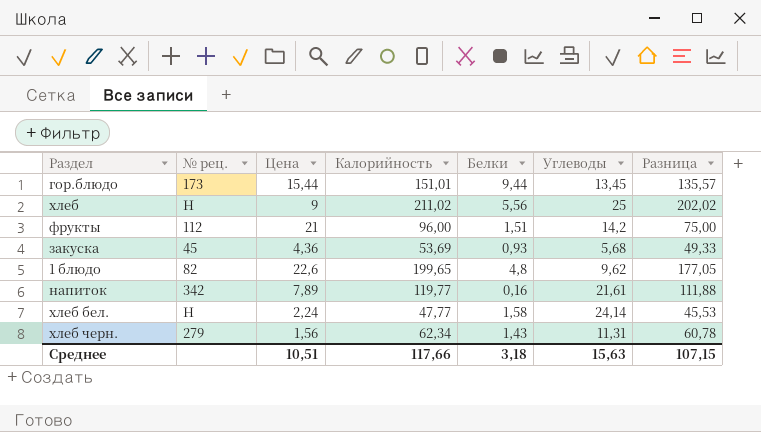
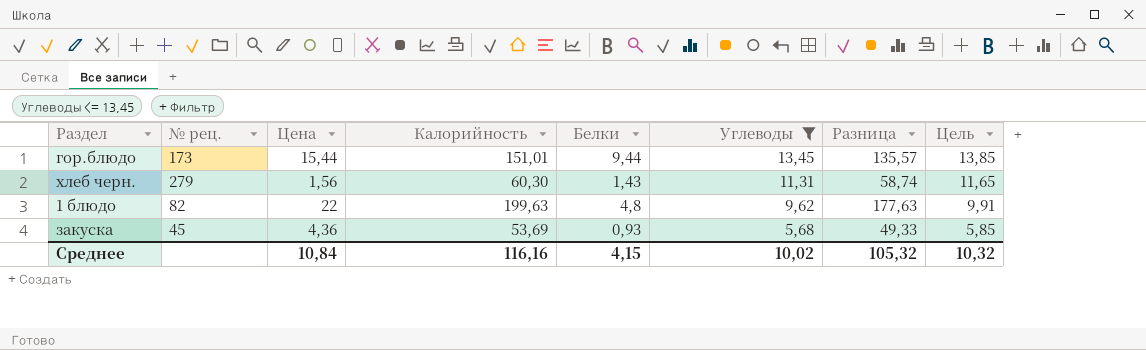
filter: none -> Углеводы <= 13,45
row order: none -> Углеводы descending
column Цель | formula: none -> [Углеводы] * 1,03
хлеб черн. | Калорийность: 62,34 -> 60,30
хлеб черн. | Разница: 60,78 -> 58,74
1 блюдо | Цена: 22,6 -> 22
1 блюдо | Калорийность: 199,65 -> 199,63
1 блюдо | Разница: 177,05 -> 177,63
Среднее | Цена: 10,51 -> 10,84
Среднее | Калорийность: 117,66 -> 116,16
Среднее | Белки: 3,18 -> 4,15
Среднее | Углеводы: 15,63 -> 10,02
Среднее | Разница: 107,15 -> 105,32

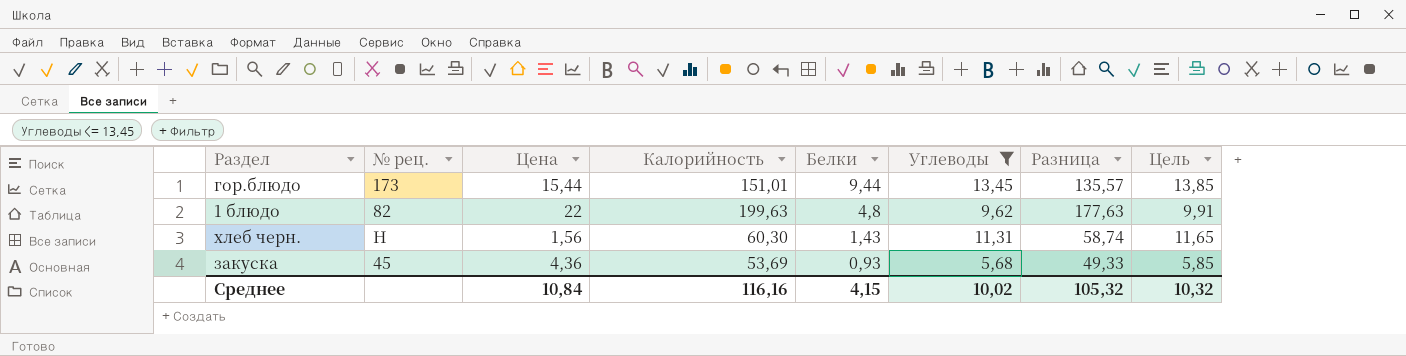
row order: Углеводы descending -> Белки descending
хлеб черн. | № рец.: 279 -> Н

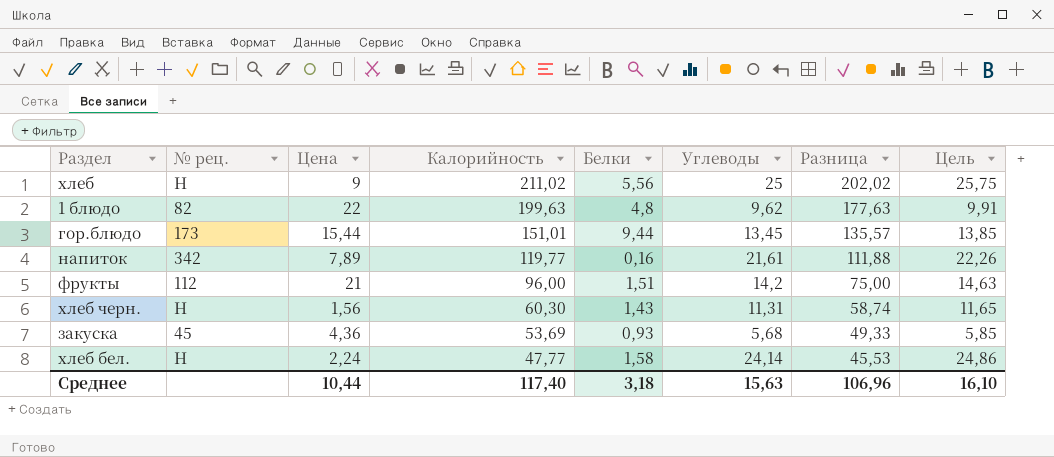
filter: Углеводы <= 13,45 -> none
row order: Белки descending -> Калорийность descending
Среднее | Цена: 10,84 -> 10,44
Среднее | Калорийность: 116,16 -> 117,40
Среднее | Белки: 4,15 -> 3,18
Среднее | Углеводы: 10,02 -> 15,63
Среднее | Разница: 105,32 -> 106,96
Среднее | Цель: 10,32 -> 16,10

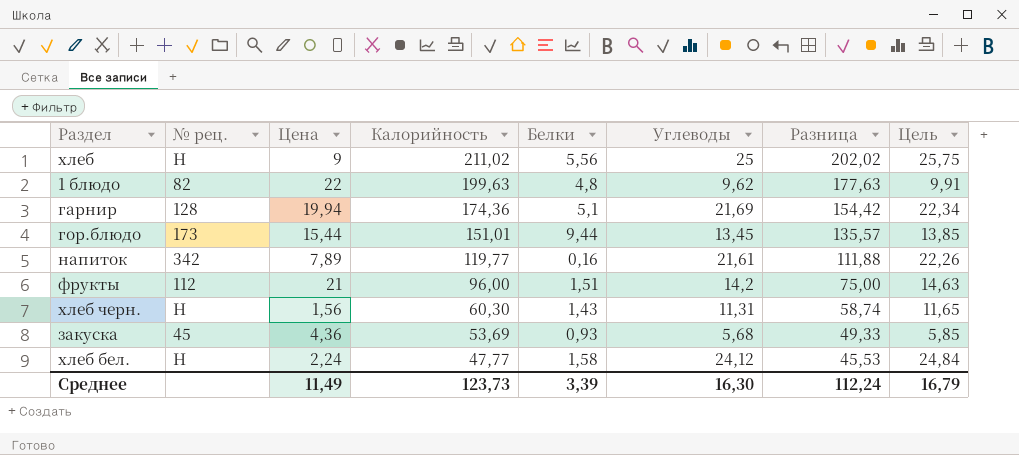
row гарнир: none -> 128 | 19,94 | 174,36 | 5,1 | 21,69 | 154,42 | 22,34
хлеб бел. | Углеводы: 24,14 -> 24,12
хлеб бел. | Цель: 24,86 -> 24,84
Среднее | Цена: 10,44 -> 11,49
Среднее | Калорийность: 117,40 -> 123,73
Среднее | Белки: 3,18 -> 3,39
Среднее | Углеводы: 15,63 -> 16,30
Среднее | Разница: 106,96 -> 112,24
Среднее | Цель: 16,10 -> 16,79

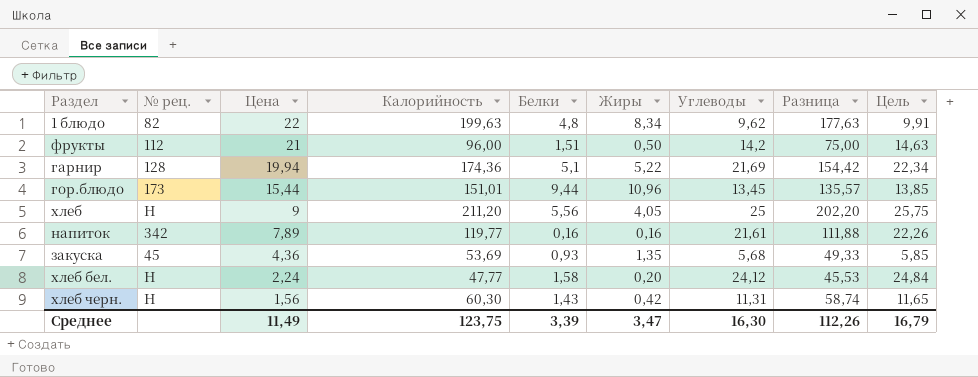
row order: Калорийность descending -> Цена descending
column Жиры | position: none -> 6
хлеб | Калорийность: 211,02 -> 211,20
хлеб | Разница: 202,02 -> 202,20
Среднее | Калорийность: 123,73 -> 123,75
Среднее | Разница: 112,24 -> 112,26

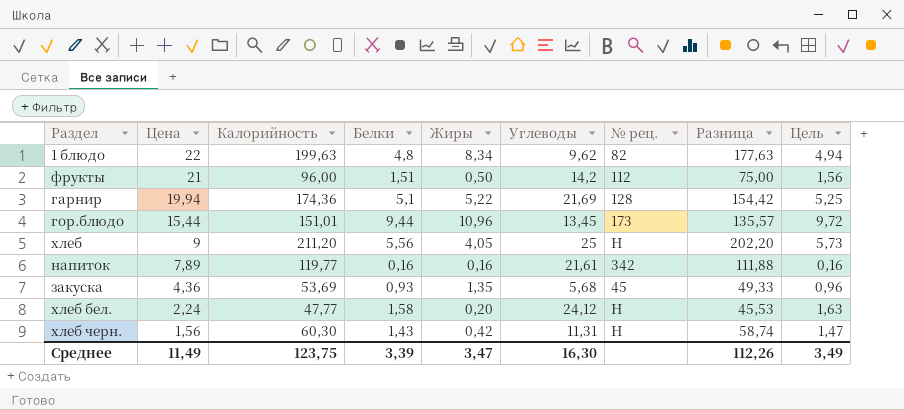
column № рец. | position: 2 -> 7
column Цель | formula: [Углеводы] * 1,03 -> [Белки] * 1,03
Среднее | Цель: 16,79 -> 3,49

